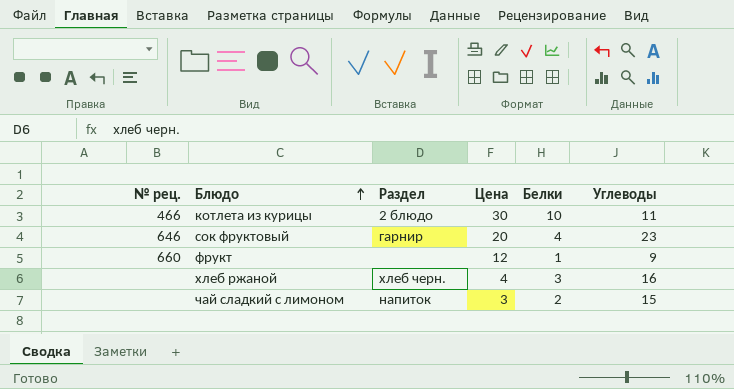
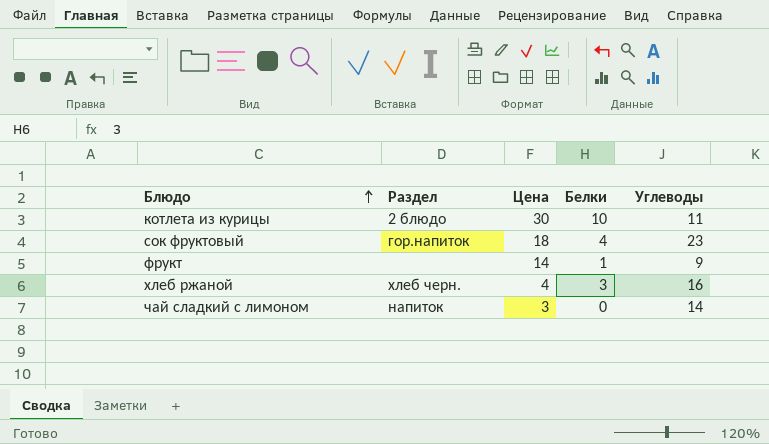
column № рец. | position: 1 -> none
сок фруктовый | Раздел: гарнир -> гор.напиток
сок фруктовый | Цена: 20 -> 18
фрукт | Цена: 12 -> 14
чай сладкий с лимоном | Белки: 2 -> 0
чай сладкий с лимоном | Углеводы: 15 -> 14

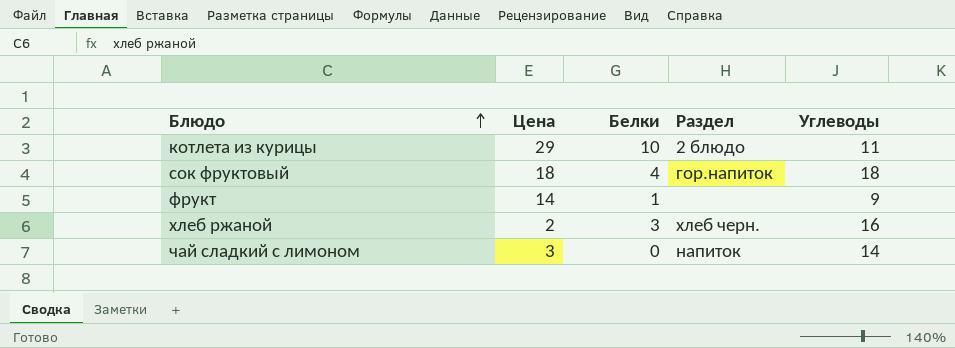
column Раздел | position: 2 -> 4
котлета из курицы | Цена: 30 -> 29
сок фруктовый | Углеводы: 23 -> 18
хлеб ржаной | Цена: 4 -> 2

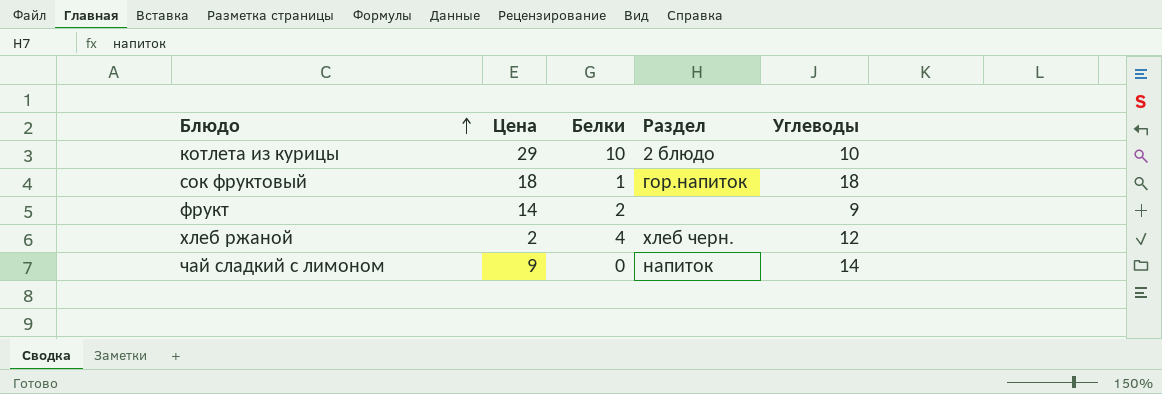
котлета из курицы | Углеводы: 11 -> 10
сок фруктовый | Белки: 4 -> 1
фрукт | Белки: 1 -> 2
хлеб ржаной | Белки: 3 -> 4
хлеб ржаной | Углеводы: 16 -> 12
чай сладкий с лимоном | Цена: 3 -> 9

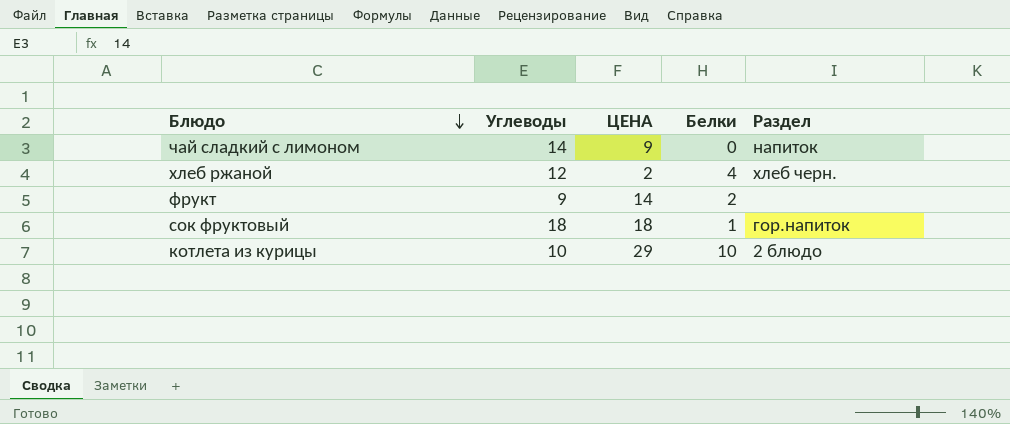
row order: Блюдо ascending -> Блюдо descending
column Углеводы | position: 5 -> 2
column name: Цена -> ЦЕНА

